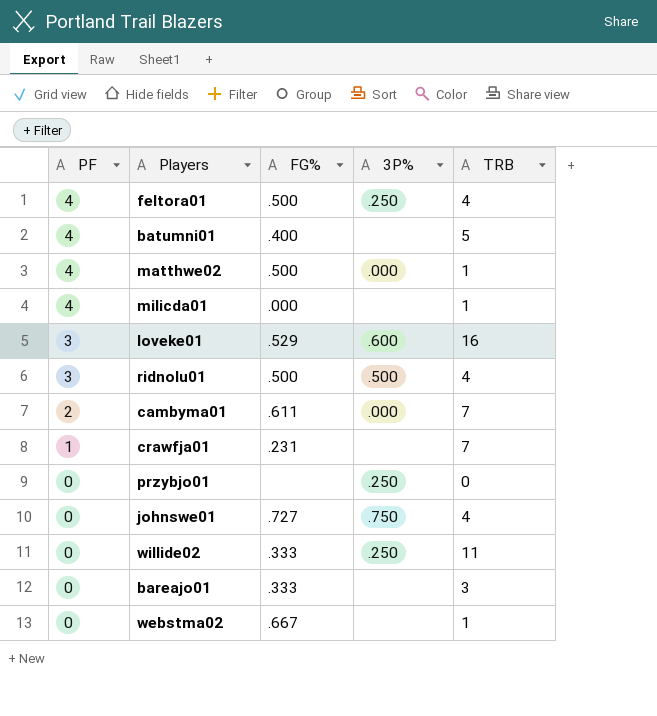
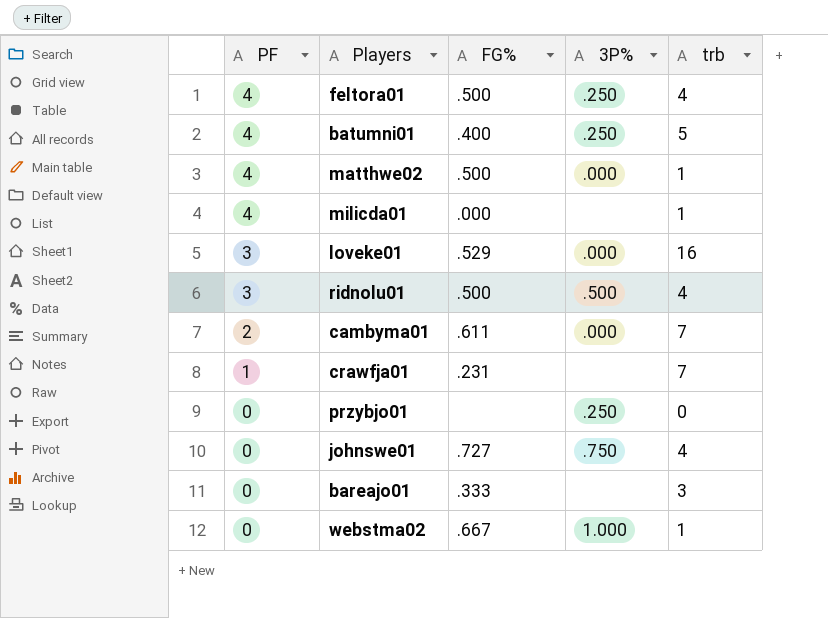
column name: TRB -> trb
row willide02: 0 | .333 | .250 | 11 -> none
batumni01 | 3P%: none -> .250
loveke01 | 3P%: .600 -> .000
webstma02 | 3P%: none -> 1.000

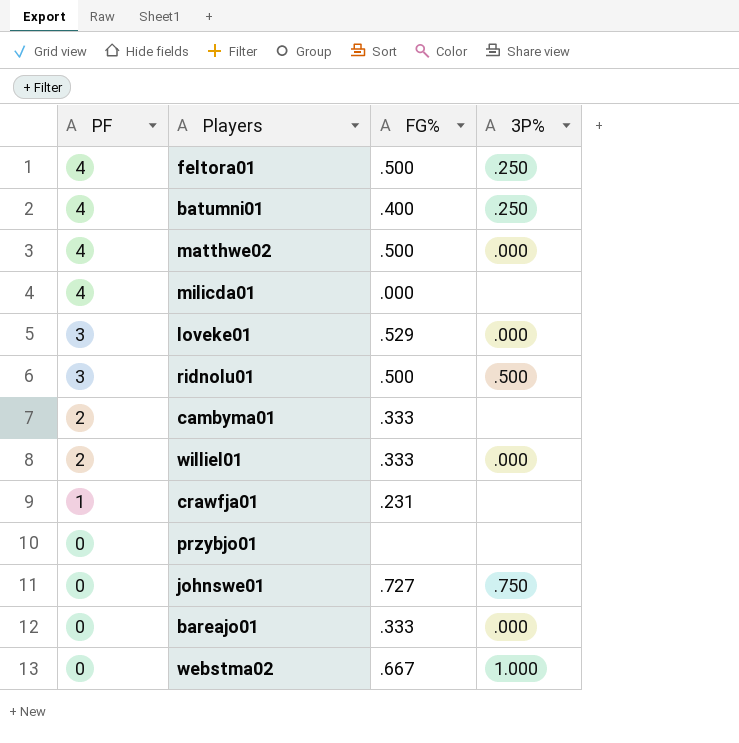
column trb | position: 5 -> none
cambyma01 | FG%: .611 -> .333
cambyma01 | 3P%: .000 -> none
row williel01: none -> 2 | .333 | .000
przybjo01 | 3P%: .250 -> none
bareajo01 | 3P%: none -> .000

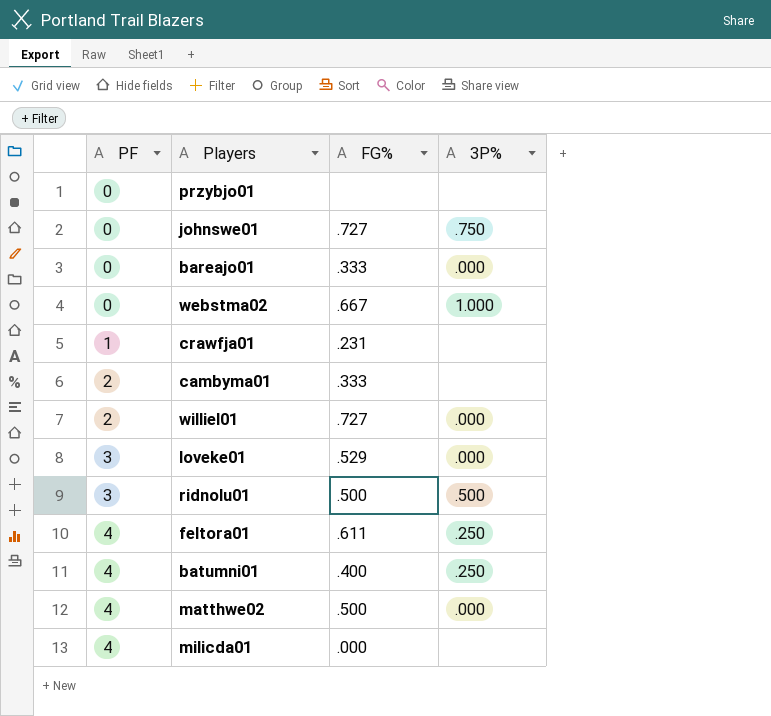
row order: PF descending -> PF ascending
williel01 | FG%: .333 -> .727
feltora01 | FG%: .500 -> .611

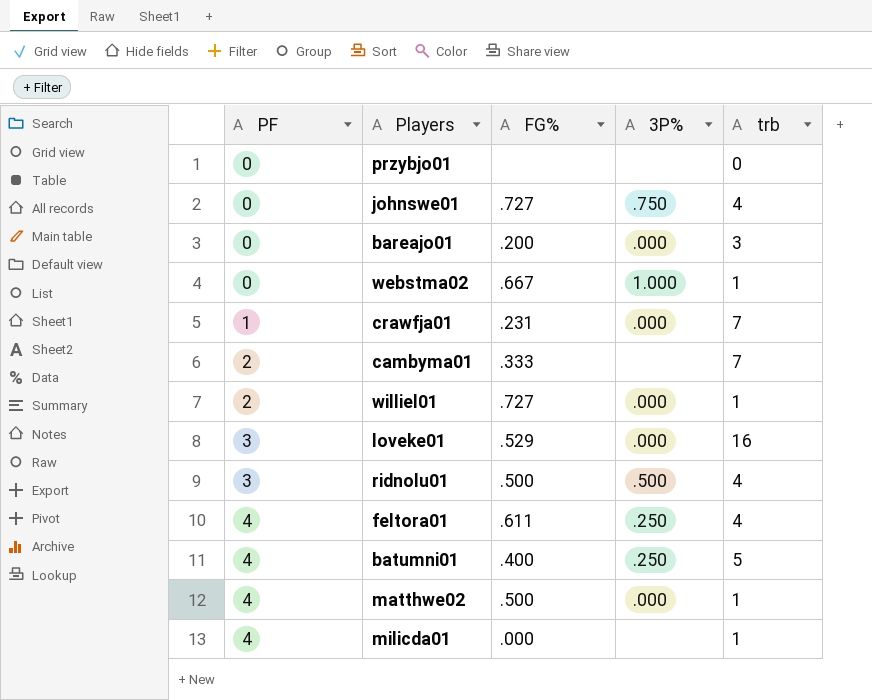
column trb | position: none -> 5
bareajo01 | FG%: .333 -> .200
crawfja01 | 3P%: none -> .000

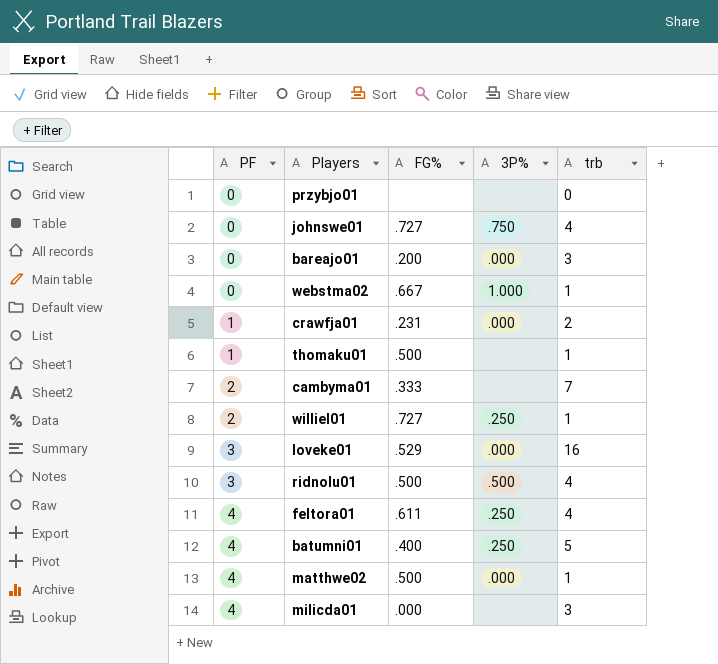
crawfja01 | trb: 7 -> 2
row thomaku01: none -> 1 | .500 | none | 1
williel01 | 3P%: .000 -> .250
milicda01 | trb: 1 -> 3

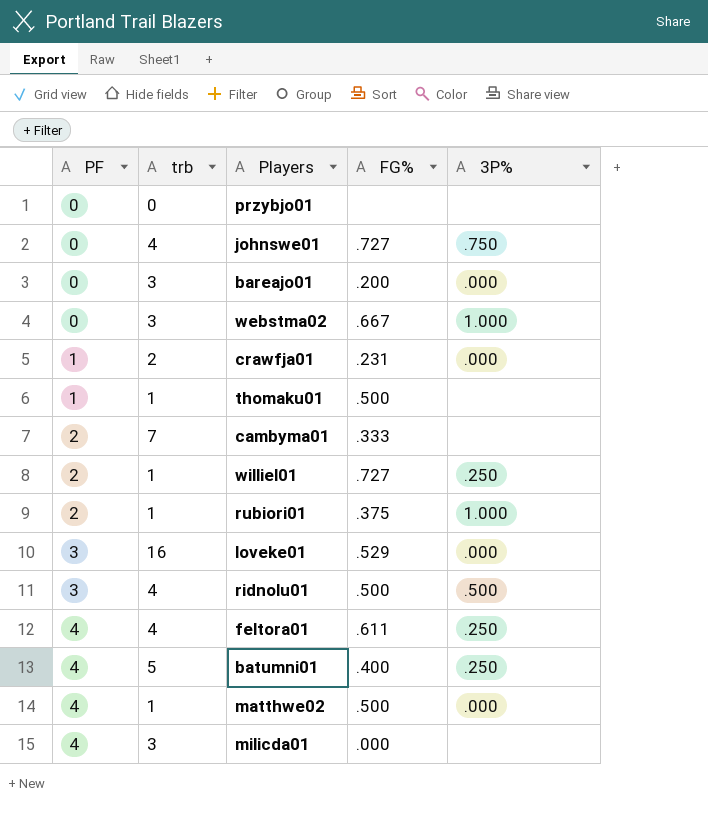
column trb | position: 5 -> 2
webstma02 | trb: 1 -> 3
row rubiori01: none -> 2 | 1 | .375 | 1.000

